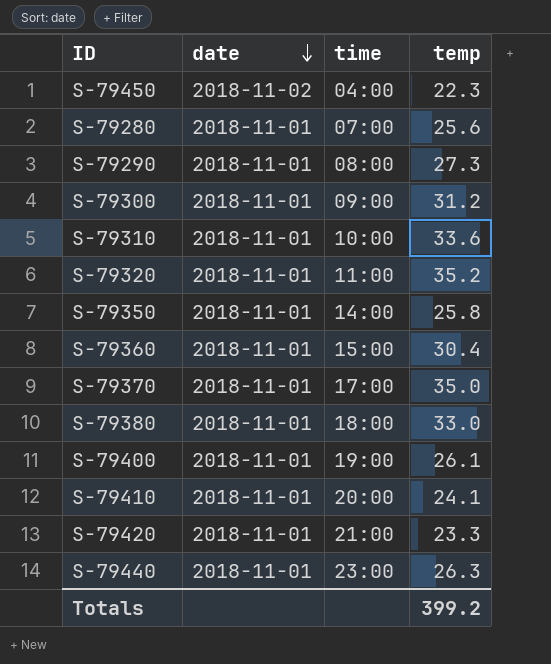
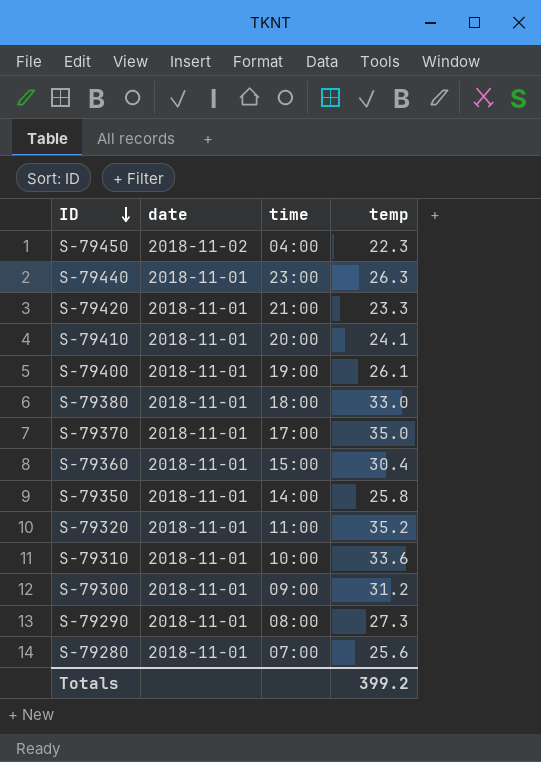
row order: date descending -> ID descending

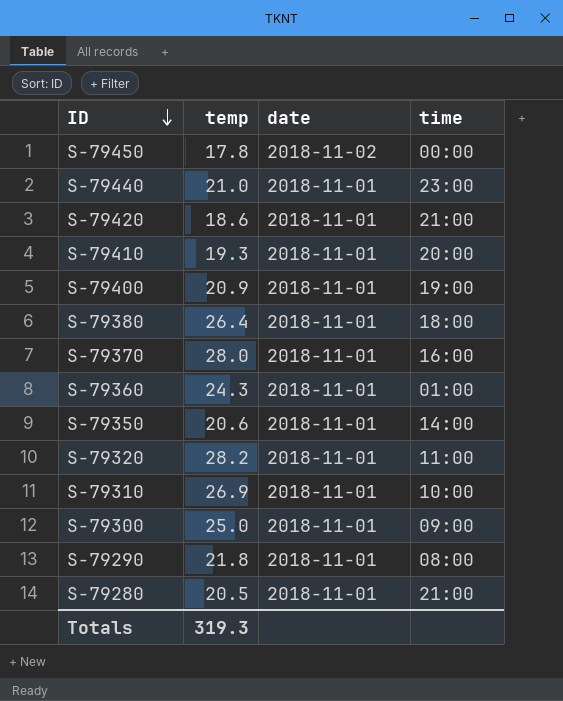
column temp | position: 4 -> 2
S-79450 | temp: 22.3 -> 17.8
S-79450 | time: 04:00 -> 00:00
S-79440 | temp: 26.3 -> 21.0
S-79420 | temp: 23.3 -> 18.6
S-79410 | temp: 24.1 -> 19.3
S-79400 | temp: 26.1 -> 20.9
S-79380 | temp: 33.0 -> 26.4
S-79370 | temp: 35.0 -> 28.0
S-79370 | time: 17:00 -> 16:00
S-79360 | temp: 30.4 -> 24.3
S-79360 | time: 15:00 -> 01:00
S-79350 | temp: 25.8 -> 20.6
S-79320 | temp: 35.2 -> 28.2
S-79310 | temp: 33.6 -> 26.9
S-79300 | temp: 31.2 -> 25.0
S-79290 | temp: 27.3 -> 21.8
S-79280 | temp: 25.6 -> 20.5
S-79280 | time: 07:00 -> 21:00
Totals | temp: 399.2 -> 319.3

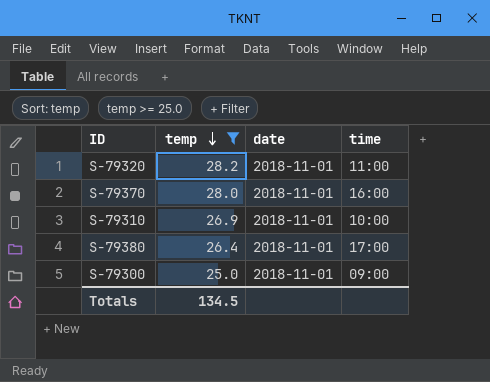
filter: none -> temp >= 25.0
row order: ID descending -> temp descending
S-79380 | time: 18:00 -> 17:00
Totals | temp: 319.3 -> 134.5

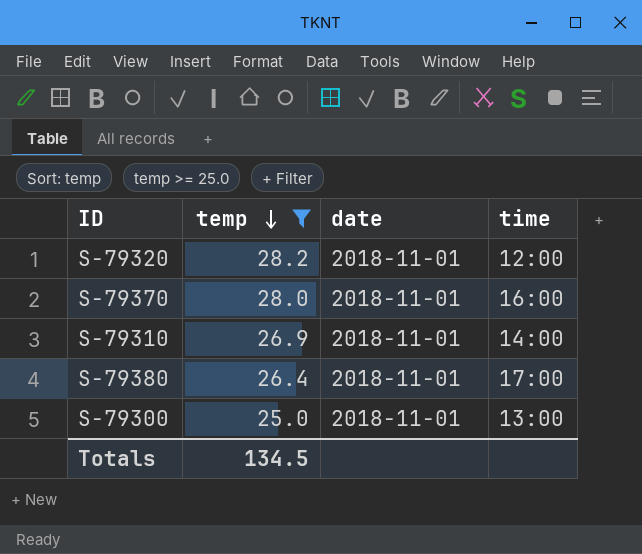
S-79320 | time: 11:00 -> 12:00
S-79310 | time: 10:00 -> 14:00
S-79300 | time: 09:00 -> 13:00

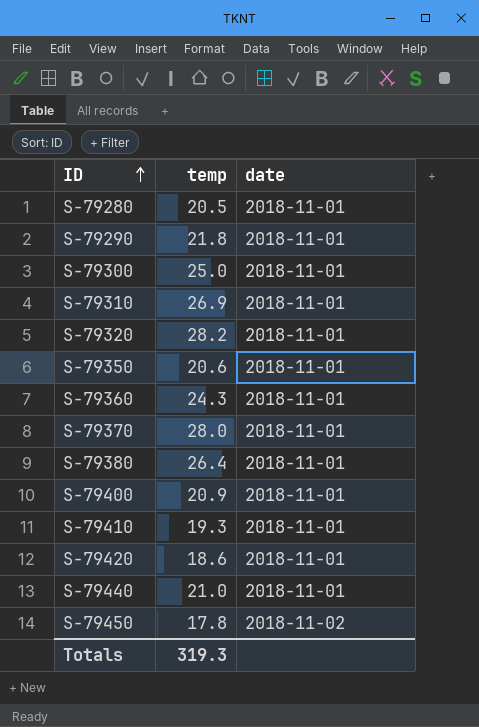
filter: temp >= 25.0 -> none
row order: temp descending -> ID ascending
column time | position: 4 -> none
Totals | temp: 134.5 -> 319.3

